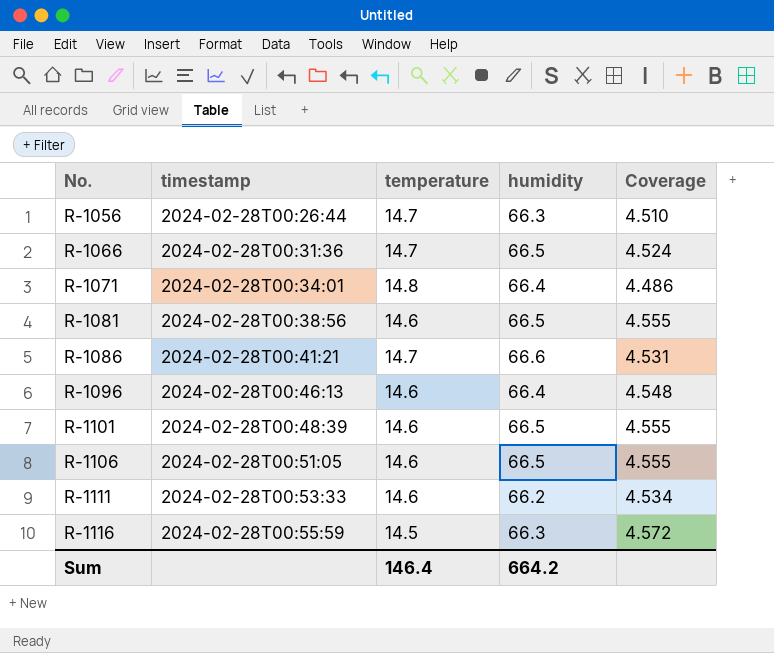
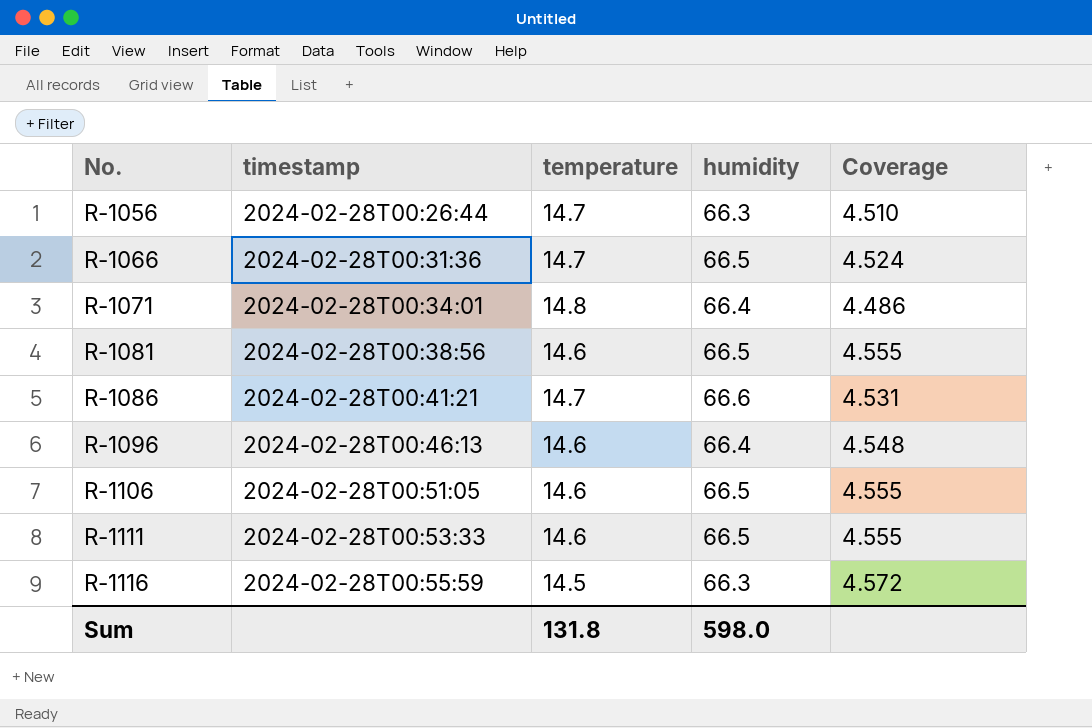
row R-1101: 2024-02-28T00:48:39 | 14.6 | 66.5 | 4.555 -> none
R-1111 | humidity: 66.2 -> 66.5
R-1111 | Coverage: 4.534 -> 4.555
Sum | temperature: 146.4 -> 131.8
Sum | humidity: 664.2 -> 598.0

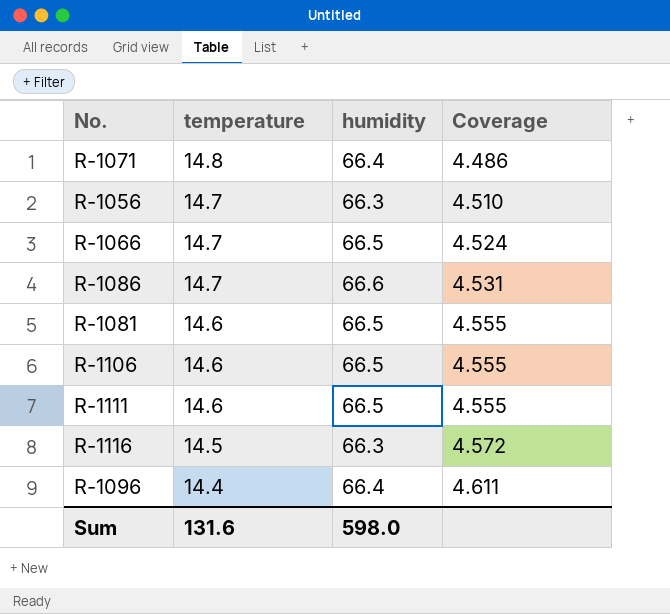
row order: No. ascending -> temperature descending
column timestamp | position: 2 -> none
R-1096 | temperature: 14.6 -> 14.4
R-1096 | Coverage: 4.548 -> 4.611
Sum | temperature: 131.8 -> 131.6

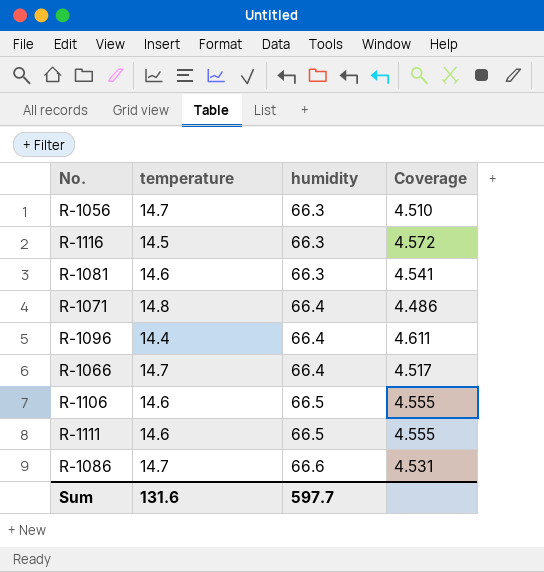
row order: temperature descending -> humidity ascending
R-1081 | humidity: 66.5 -> 66.3
R-1081 | Coverage: 4.555 -> 4.541
R-1066 | humidity: 66.5 -> 66.4
R-1066 | Coverage: 4.524 -> 4.517
Sum | humidity: 598.0 -> 597.7

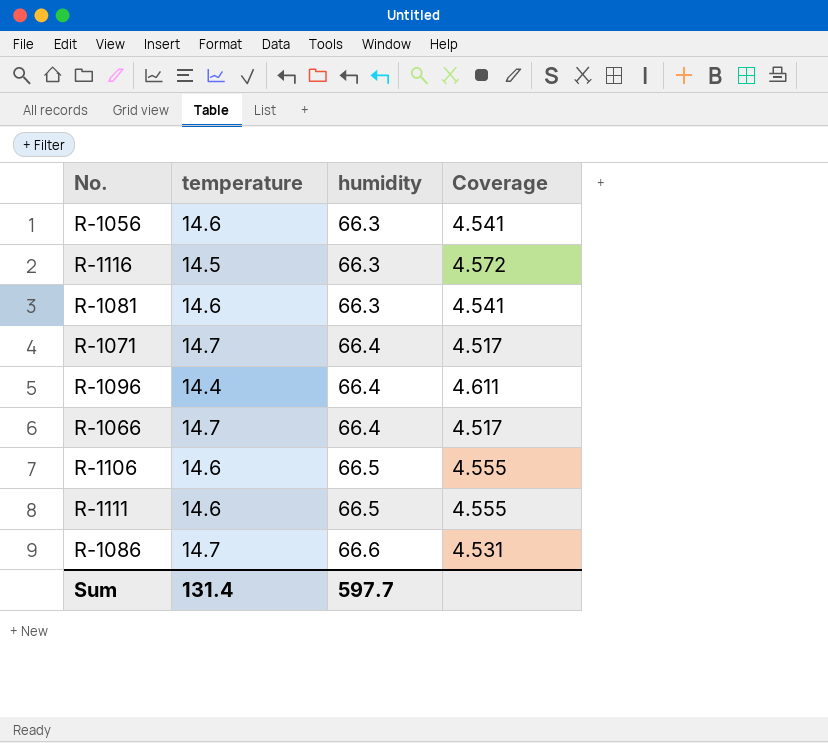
R-1056 | temperature: 14.7 -> 14.6
R-1056 | Coverage: 4.510 -> 4.541
R-1071 | temperature: 14.8 -> 14.7
R-1071 | Coverage: 4.486 -> 4.517
Sum | temperature: 131.6 -> 131.4

